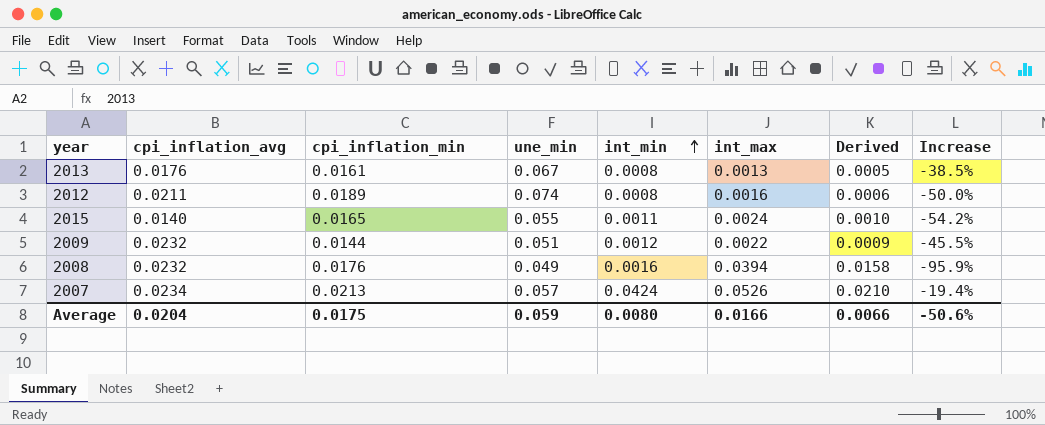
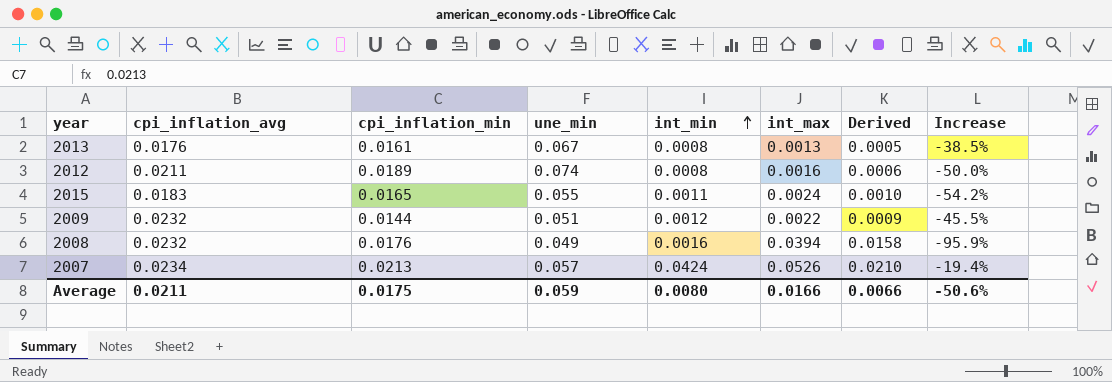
2015 | cpi_inflation_avg: 0.0140 -> 0.0183
Average | cpi_inflation_avg: 0.0204 -> 0.0211

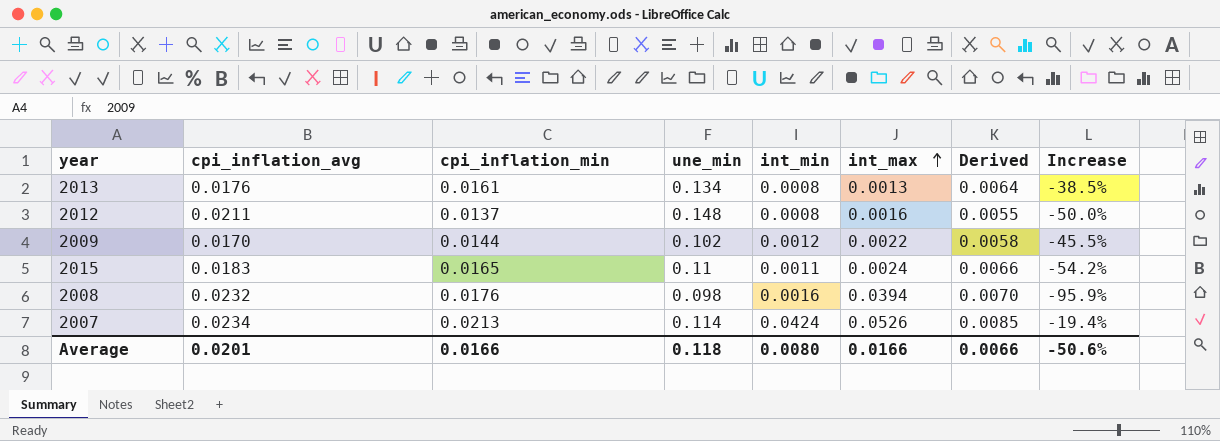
row order: int_min ascending -> int_max ascending
column Derived | formula: [int_max] * 0.4 -> [cpi_inflation_min] * 0.4
2013 | une_min: 0.067 -> 0.134
2012 | cpi_inflation_min: 0.0189 -> 0.0137
2012 | une_min: 0.074 -> 0.148
2009 | cpi_inflation_avg: 0.0232 -> 0.0170
2009 | une_min: 0.051 -> 0.102
2015 | une_min: 0.055 -> 0.11
2008 | une_min: 0.049 -> 0.098
2007 | une_min: 0.057 -> 0.114
Average | cpi_inflation_avg: 0.0211 -> 0.0201
Average | cpi_inflation_min: 0.0175 -> 0.0166
Average | une_min: 0.059 -> 0.118

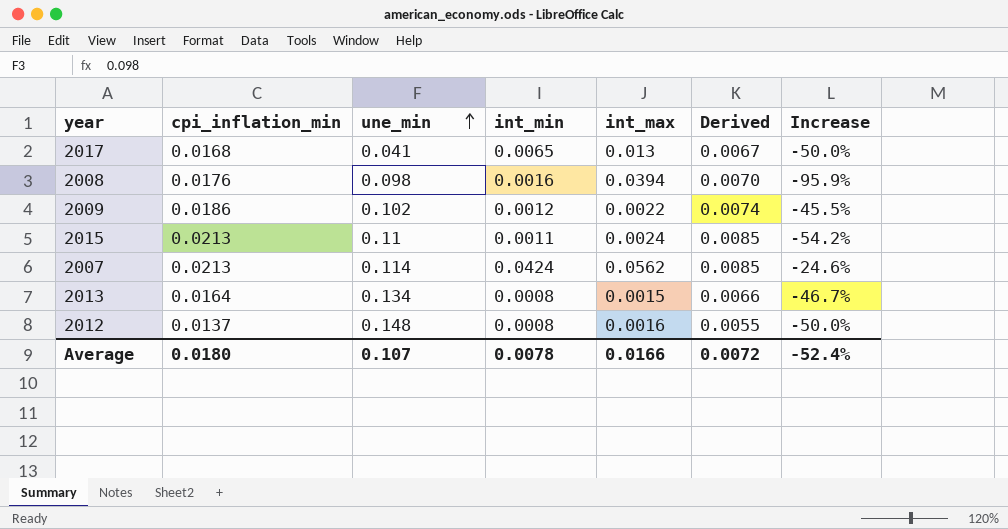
row order: int_max ascending -> une_min ascending
column cpi_inflation_avg | position: 2 -> none
row 2017: none -> 0.0168 | 0.041 | 0.0065 | 0.013 | 0.0067 | -50.0%
2009 | cpi_inflation_min: 0.0144 -> 0.0186
2009 | Derived: 0.0058 -> 0.0074
2015 | cpi_inflation_min: 0.0165 -> 0.0213
2015 | Derived: 0.0066 -> 0.0085
2007 | int_max: 0.0526 -> 0.0562
2007 | Increase: -19.4% -> -24.6%
2013 | cpi_inflation_min: 0.0161 -> 0.0164
2013 | int_max: 0.0013 -> 0.0015
2013 | Derived: 0.0064 -> 0.0066
2013 | Increase: -38.5% -> -46.7%
Average | cpi_inflation_min: 0.0166 -> 0.0180
Average | une_min: 0.118 -> 0.107
Average | int_min: 0.0080 -> 0.0078
Average | Derived: 0.0066 -> 0.0072
Average | Increase: -50.6% -> -52.4%

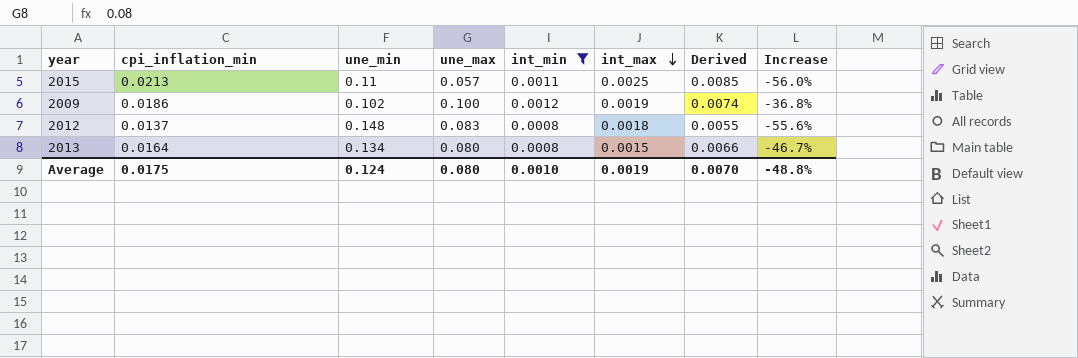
filter: none -> int_min <= 0.0012
row order: une_min ascending -> int_max descending
column une_max | position: none -> 4
2015 | int_max: 0.0024 -> 0.0025
2015 | Increase: -54.2% -> -56.0%
2009 | int_max: 0.0022 -> 0.0019
2009 | Increase: -45.5% -> -36.8%
2012 | int_max: 0.0016 -> 0.0018
2012 | Increase: -50.0% -> -55.6%
Average | cpi_inflation_min: 0.0180 -> 0.0175
Average | une_min: 0.107 -> 0.124
Average | int_min: 0.0078 -> 0.0010
Average | int_max: 0.0166 -> 0.0019
Average | Derived: 0.0072 -> 0.0070
Average | Increase: -52.4% -> -48.8%

